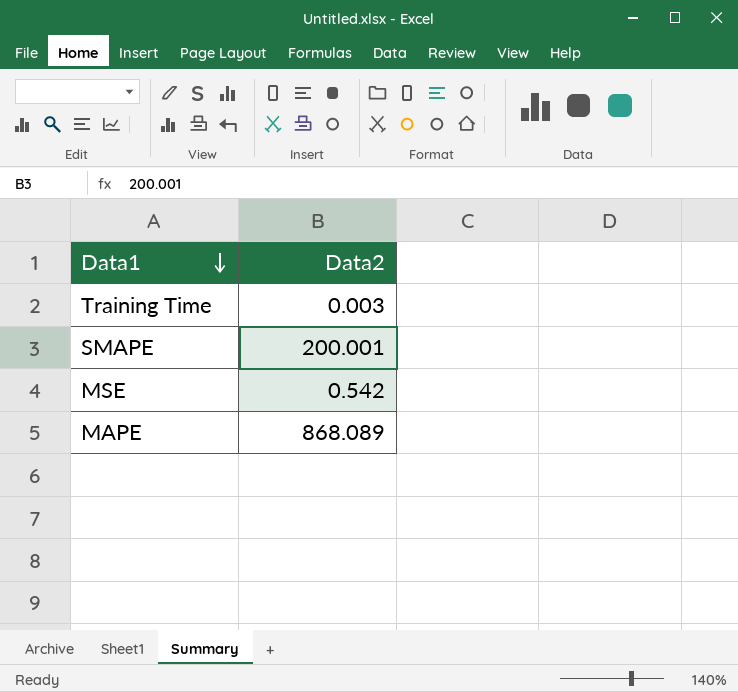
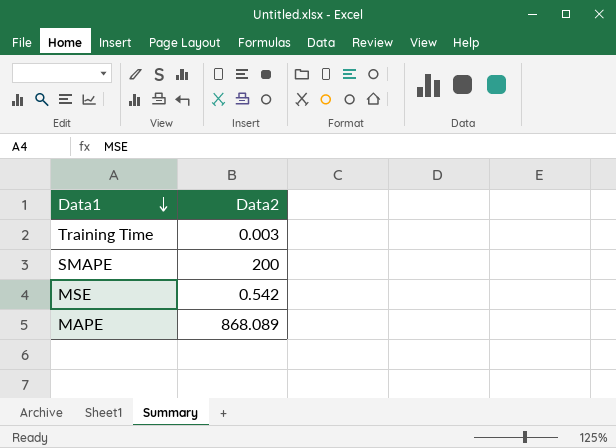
SMAPE | Data2: 200.001 -> 200

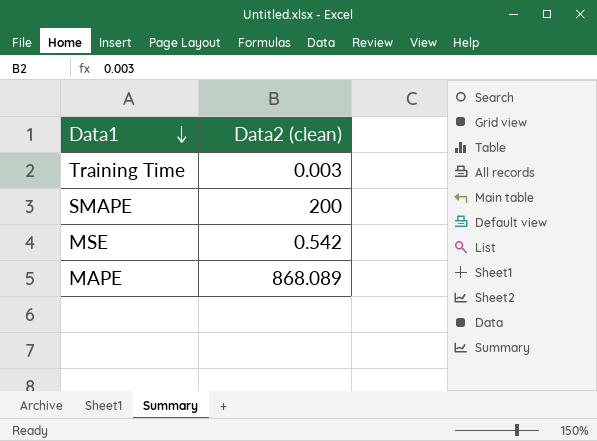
column name: Data2 -> Data2 (clean)

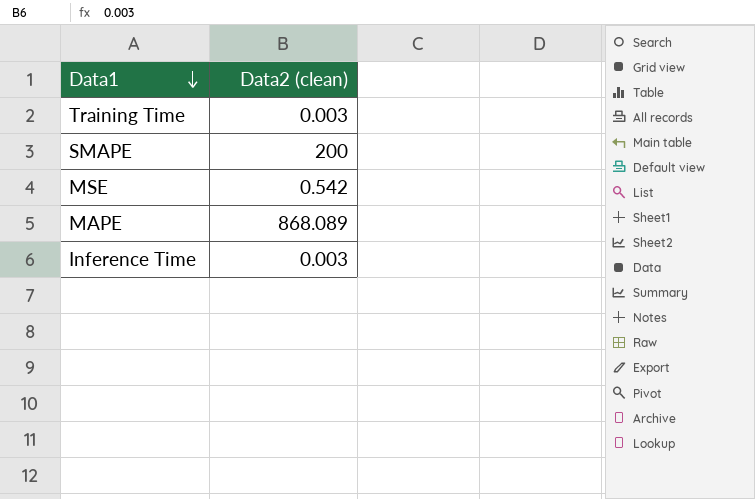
row Inference Time: none -> 0.003

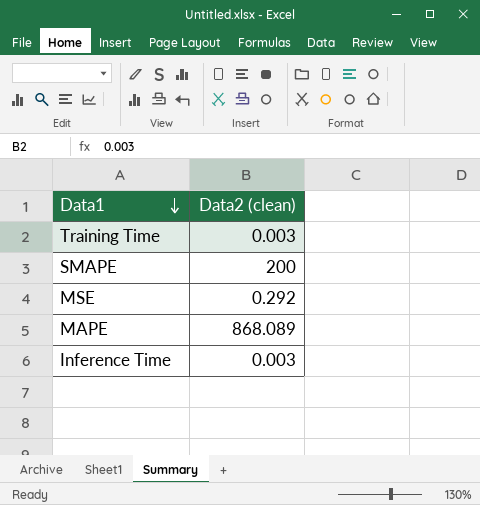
MSE | Data2 (clean): 0.542 -> 0.292

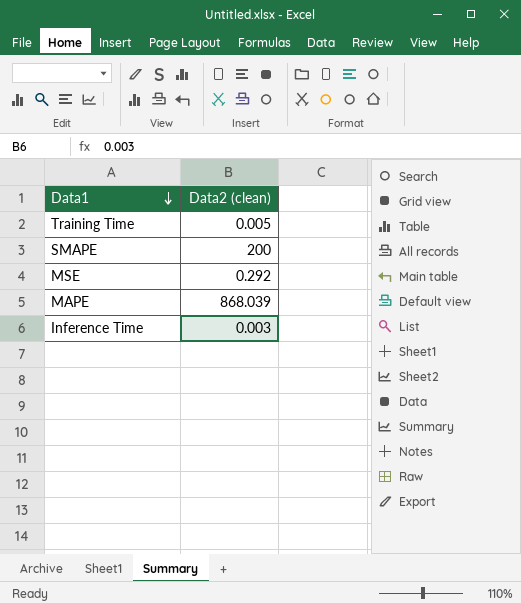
Training Time | Data2 (clean): 0.003 -> 0.005
MAPE | Data2 (clean): 868.089 -> 868.039

